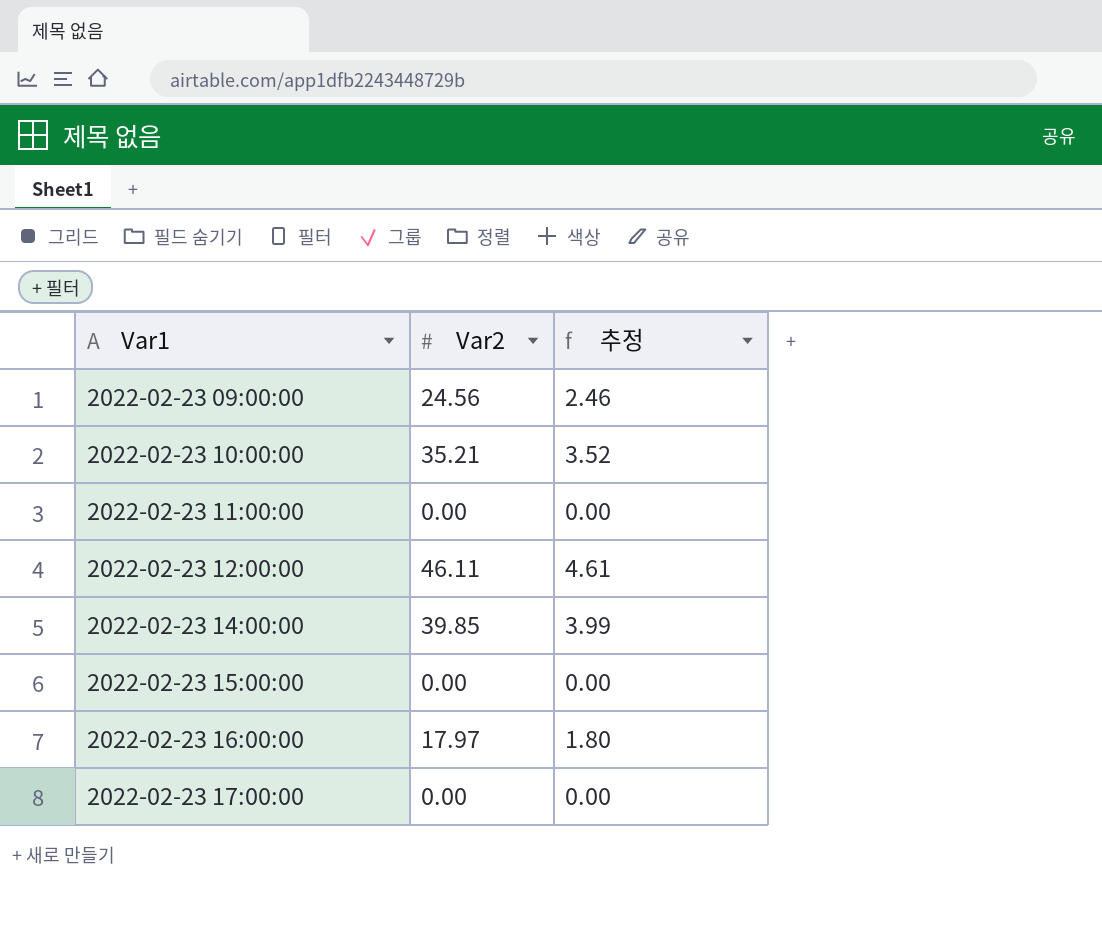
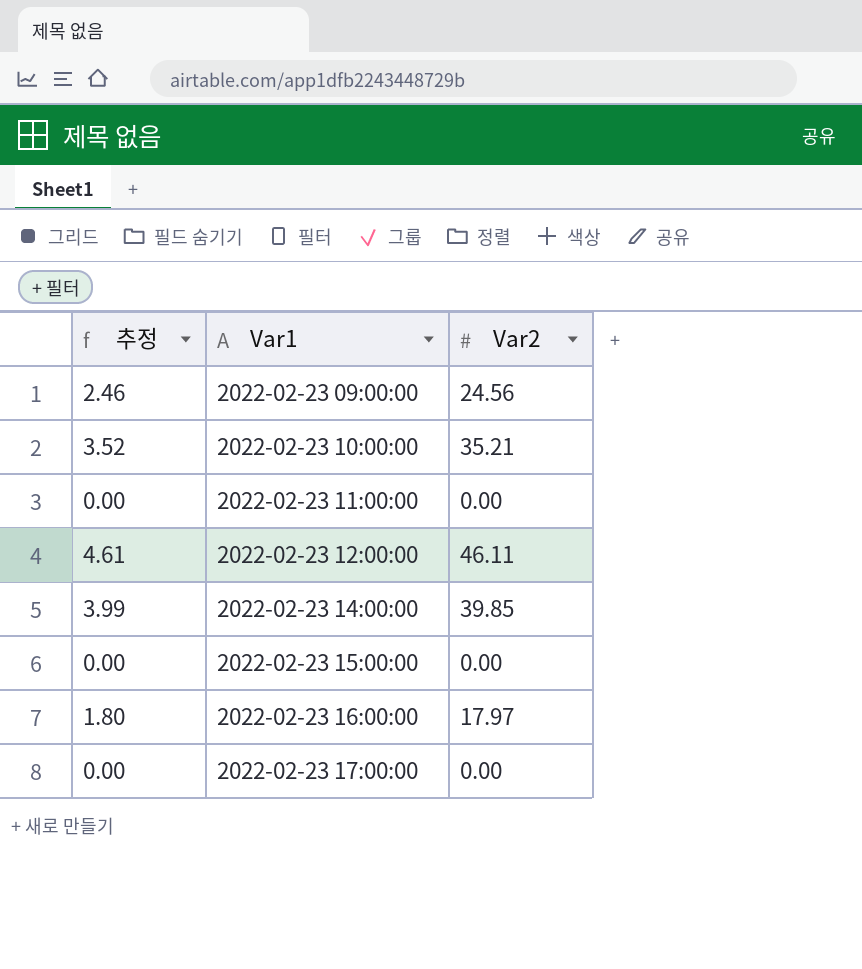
column 추정 | position: 3 -> 1

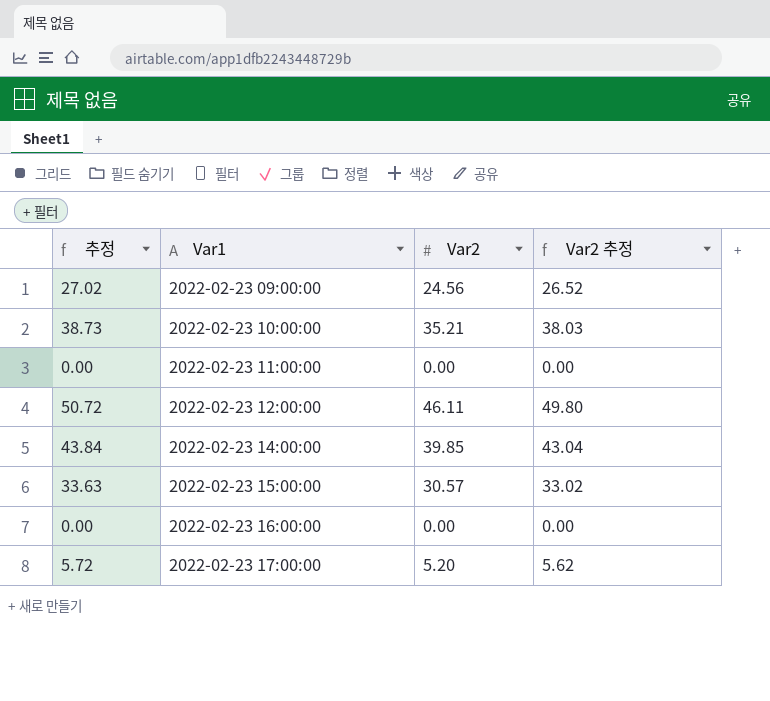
column 추정 | formula: [Var2] * 0.1 -> [Var2] * 1.1
column Var2 추정 | formula: none -> [Var2] * 1.08
2022-02-23 15:00:00 | Var2: 0.00 -> 30.57
2022-02-23 16:00:00 | Var2: 17.97 -> 0.00
2022-02-23 17:00:00 | Var2: 0.00 -> 5.20

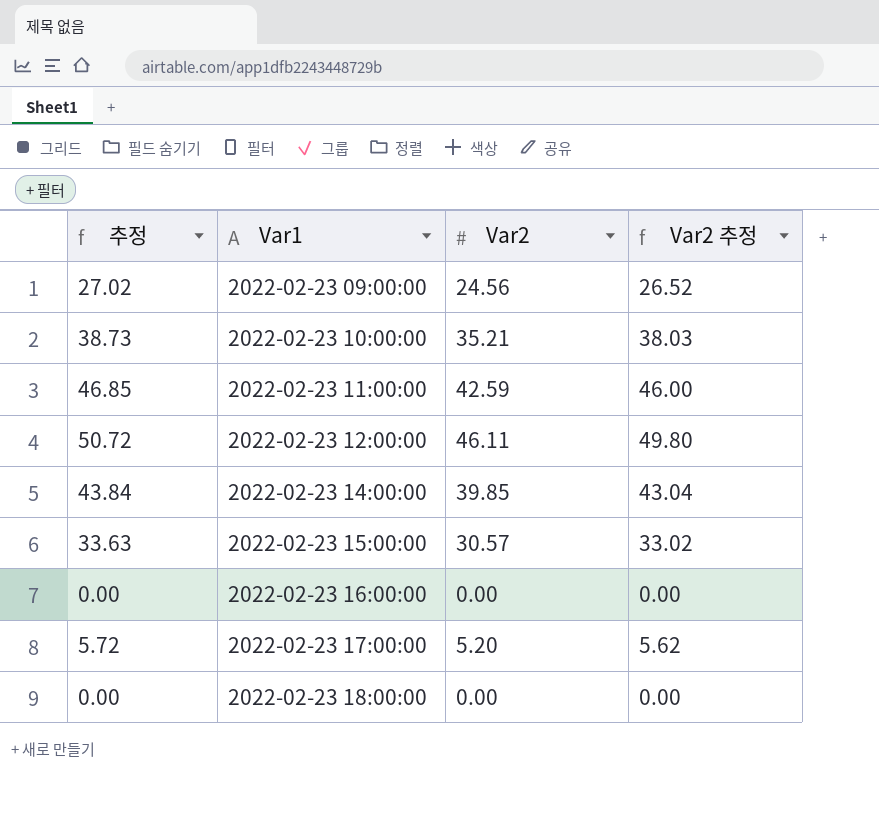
2022-02-23 11:00:00 | 추정: 0.00 -> 46.85
2022-02-23 11:00:00 | Var2: 0.00 -> 42.59
2022-02-23 11:00:00 | Var2 추정: 0.00 -> 46.00
row 2022-02-23 18:00:00: none -> 0.00 | 0.00 | 0.00

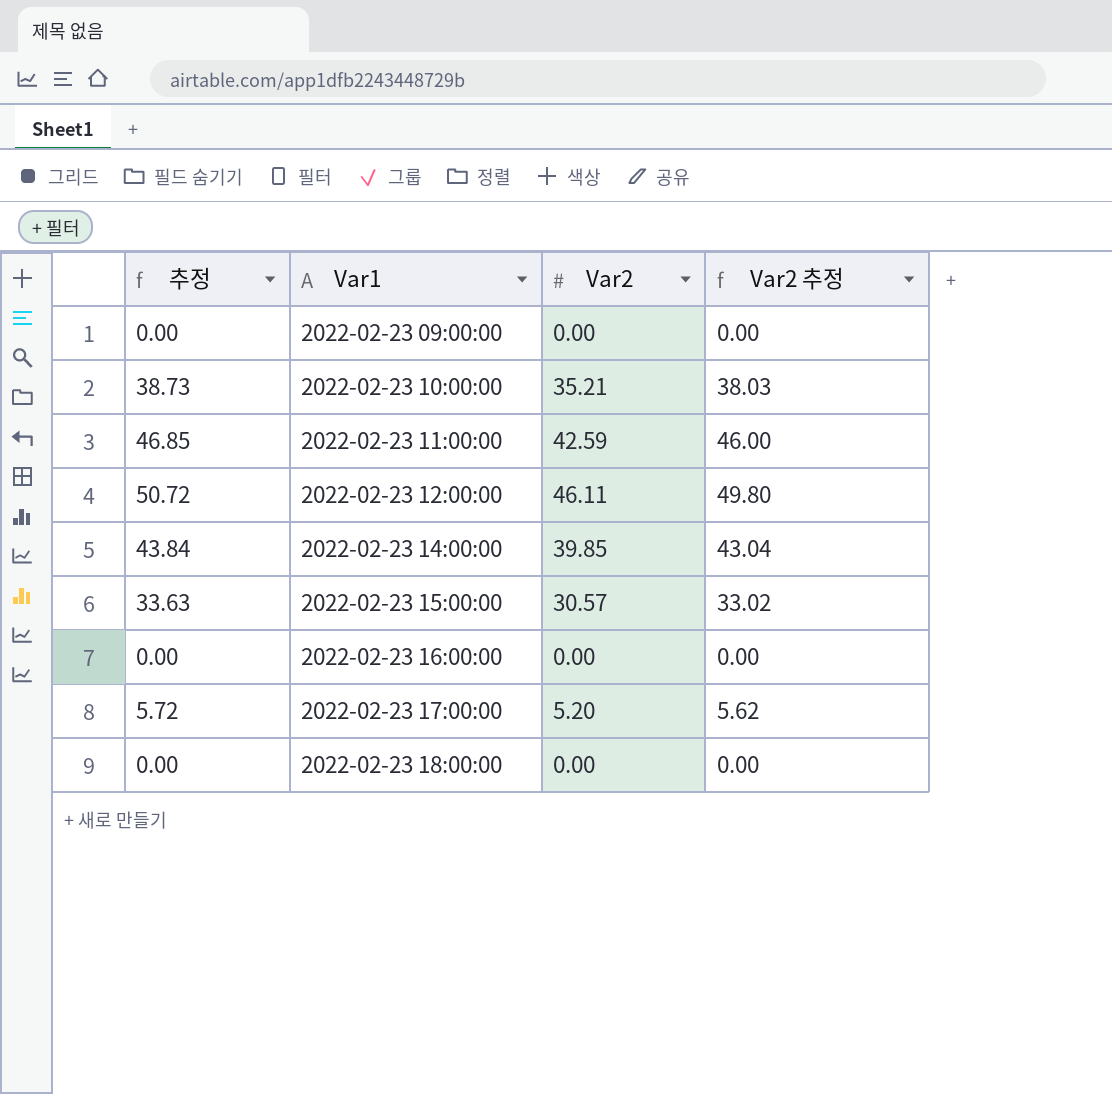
2022-02-23 09:00:00 | 추정: 27.02 -> 0.00
2022-02-23 09:00:00 | Var2: 24.56 -> 0.00
2022-02-23 09:00:00 | Var2 추정: 26.52 -> 0.00

